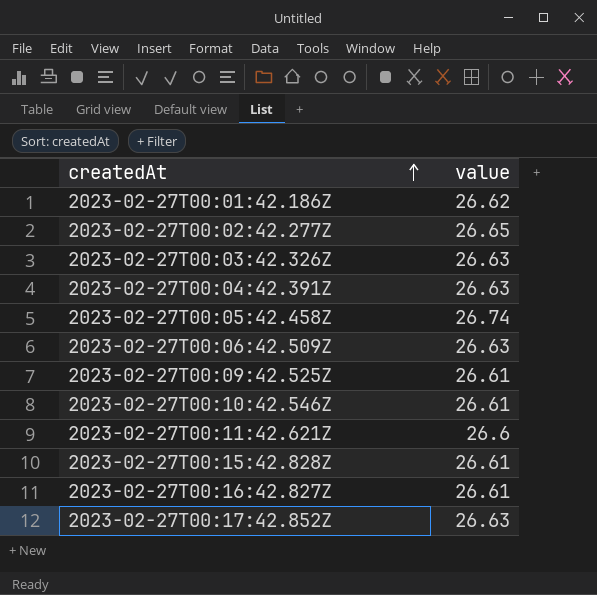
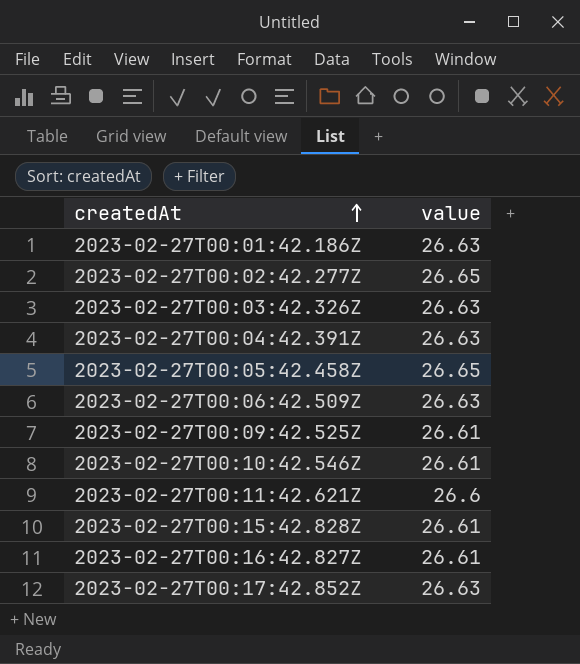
2023-02-27T00:01:42.186Z | value: 26.62 -> 26.63
2023-02-27T00:05:42.458Z | value: 26.74 -> 26.65

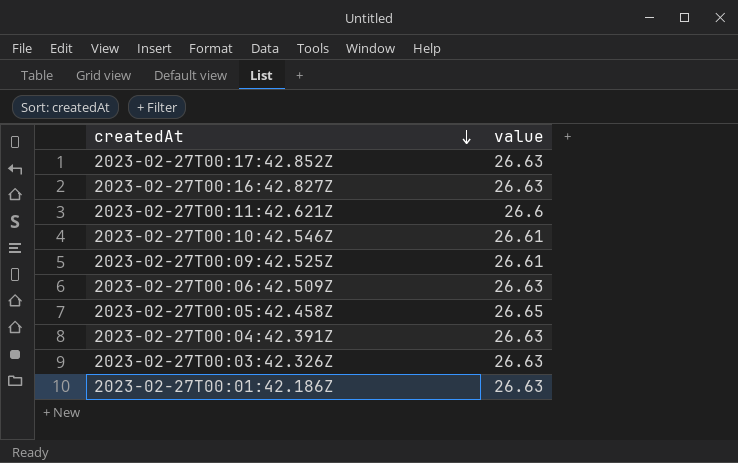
row order: createdAt ascending -> createdAt descending
row 2023-02-27T00:02:42.277Z: 26.65 -> none
row 2023-02-27T00:15:42.828Z: 26.61 -> none
2023-02-27T00:16:42.827Z | value: 26.61 -> 26.63

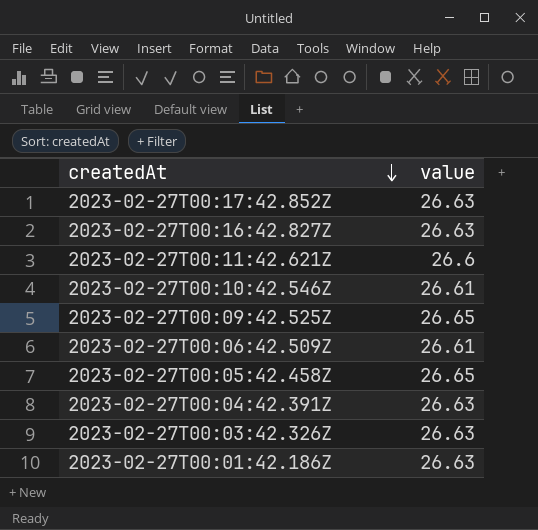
2023-02-27T00:09:42.525Z | value: 26.61 -> 26.65
2023-02-27T00:06:42.509Z | value: 26.63 -> 26.61

